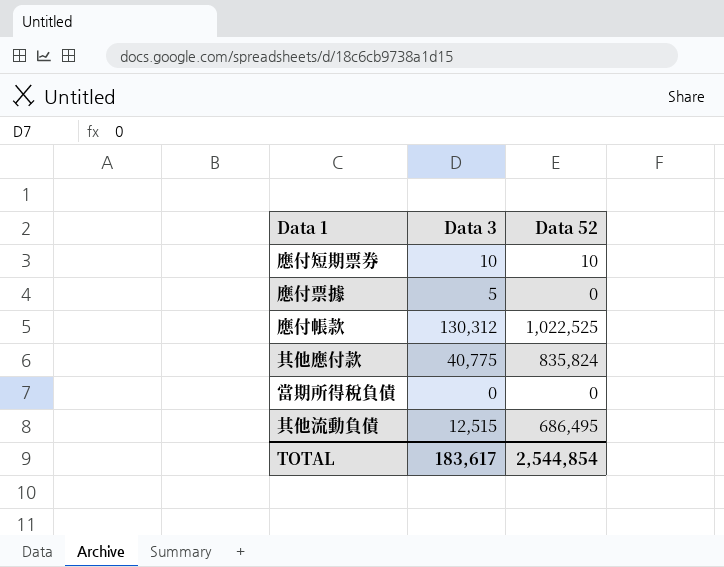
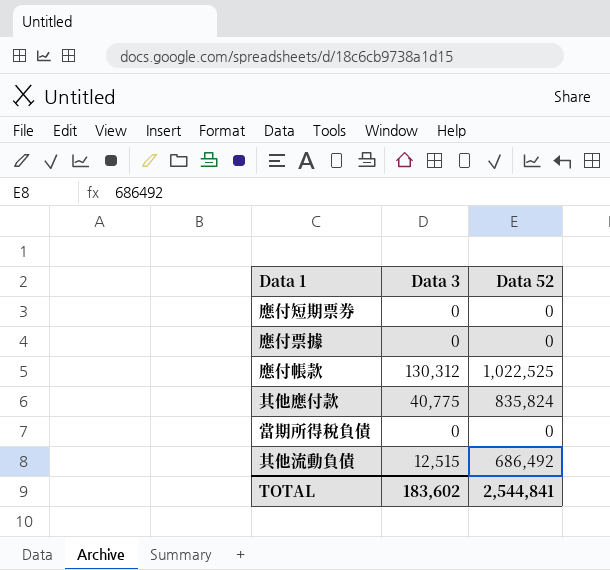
應付短期票券 | Data 3: 10 -> 0
應付短期票券 | Data 52: 10 -> 0
應付票據 | Data 3: 5 -> 0
其他流動負債 | Data 52: 686,495 -> 686,492
TOTAL | Data 3: 183,617 -> 183,602
TOTAL | Data 52: 2,544,854 -> 2,544,841

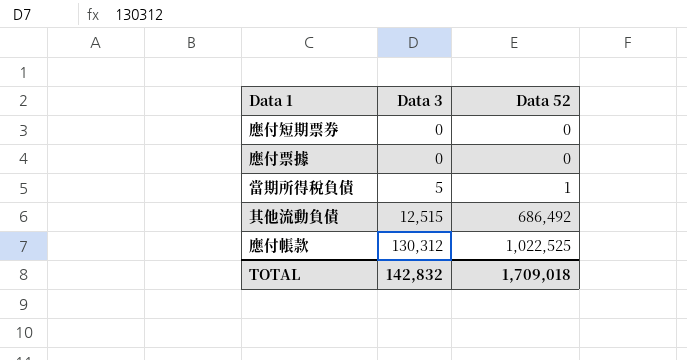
row order: none -> Data 3 ascending
row 其他應付款: 40,775 | 835,824 -> none
當期所得稅負債 | Data 3: 0 -> 5
當期所得稅負債 | Data 52: 0 -> 1
TOTAL | Data 3: 183,602 -> 142,832
TOTAL | Data 52: 2,544,841 -> 1,709,018

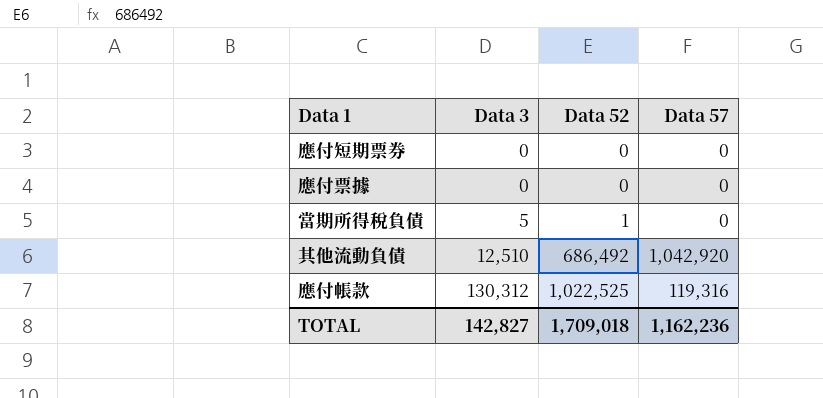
column Data 57 | position: none -> 4
其他流動負債 | Data 3: 12,515 -> 12,510
TOTAL | Data 3: 142,832 -> 142,827

